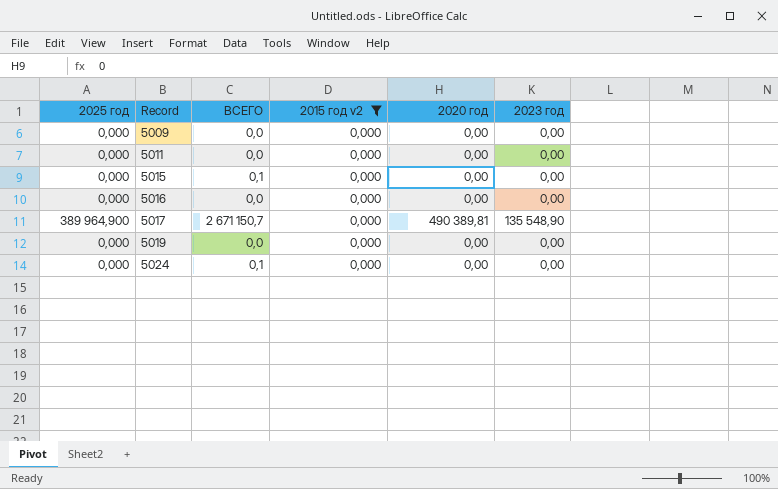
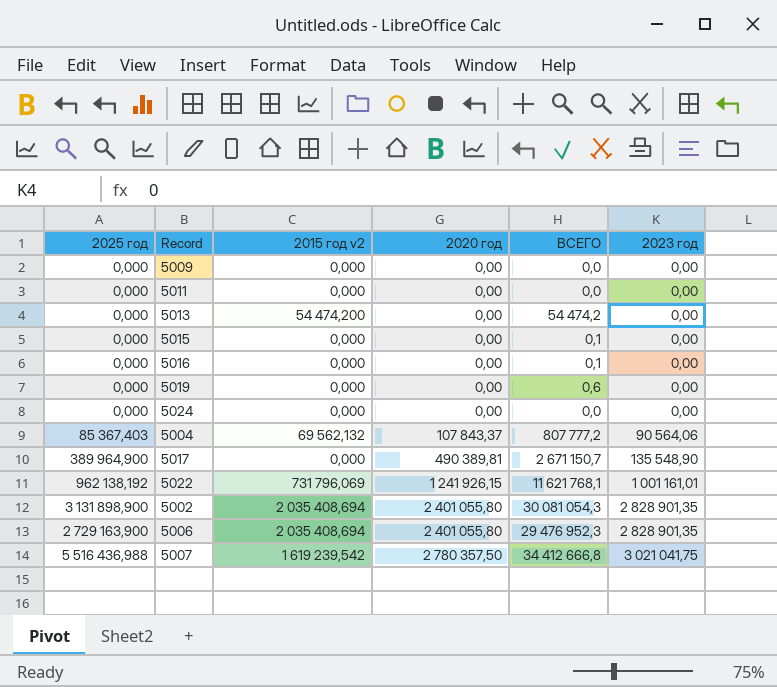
filter: 2015 год v2 = 0,000 -> none
row order: Record ascending -> 2020 год ascending
column ВСЕГО | position: 3 -> 5
5016 | ВСЕГО: 0,0 -> 0,1
5019 | ВСЕГО: 0,0 -> 0,6
5024 | ВСЕГО: 0,1 -> 0,0

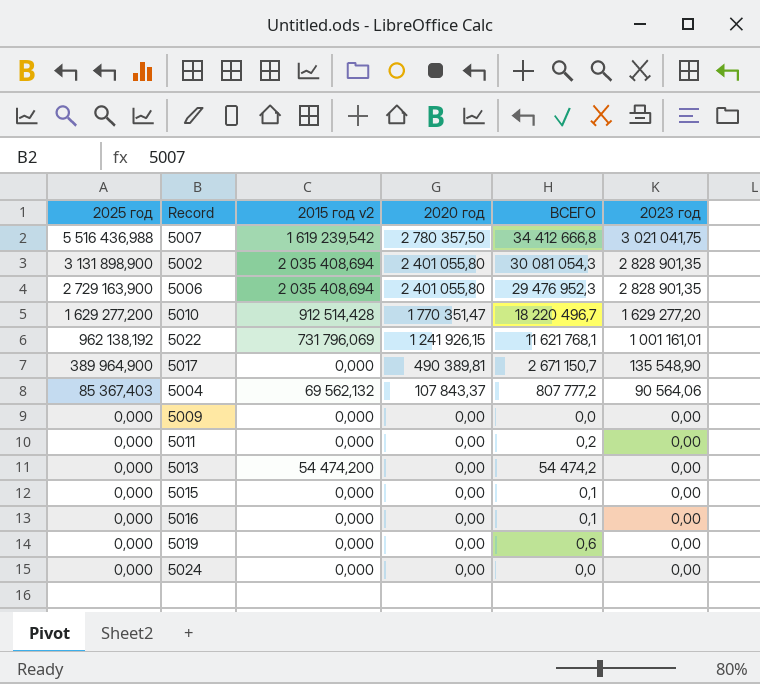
row order: 2020 год ascending -> 2025 год descending
row 5010: none -> 1 629 277,200 | 912 514,428 | 1 770 351,47 | 18 220 496,7 | 1 629 277,20
5011 | ВСЕГО: 0,0 -> 0,2

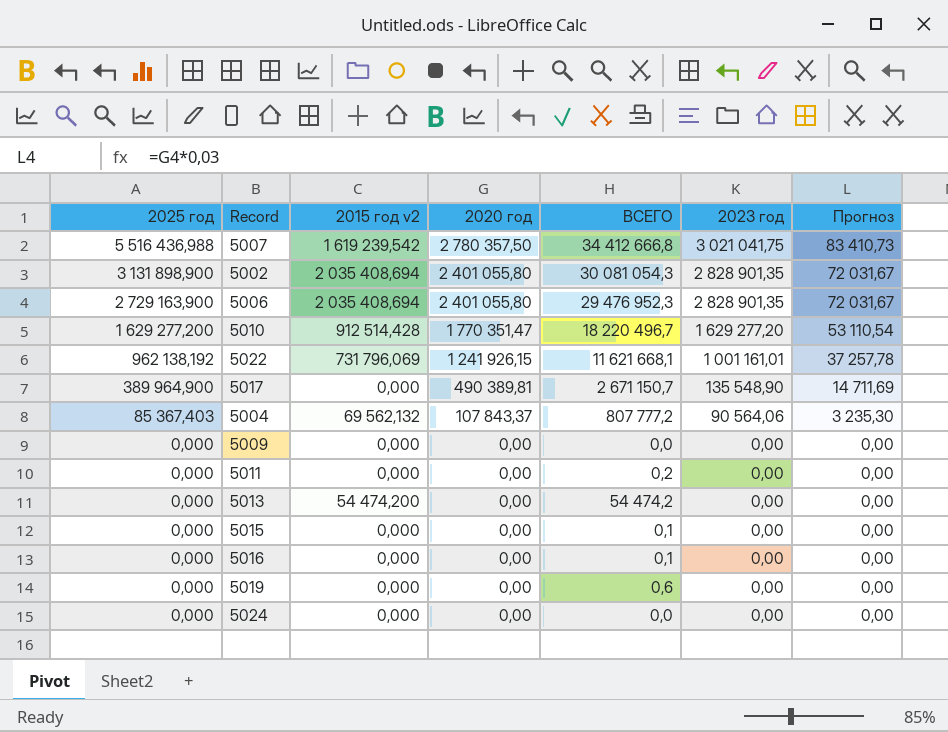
column Прогноз | formula: none -> [2020 год] * 0,03
5022 | ВСЕГО: 11 621 768,1 -> 11 621 668,1

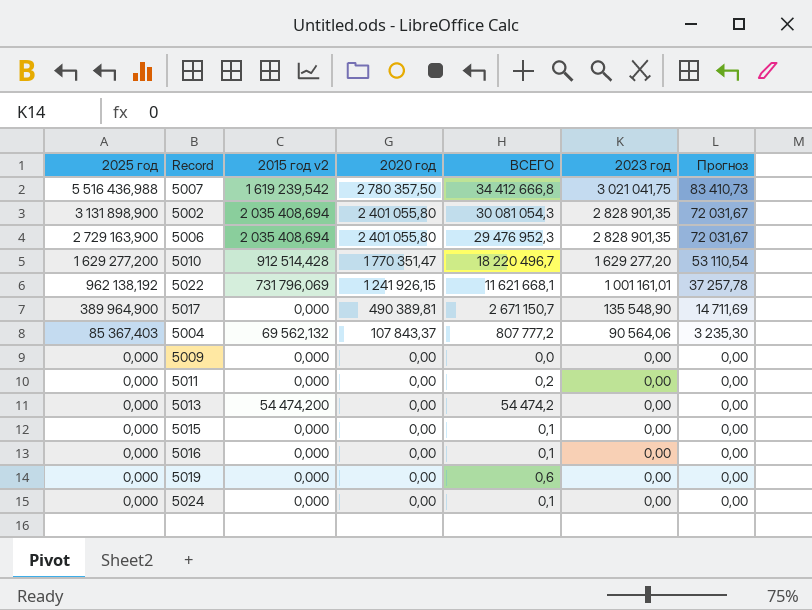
5024 | ВСЕГО: 0,0 -> 0,1

